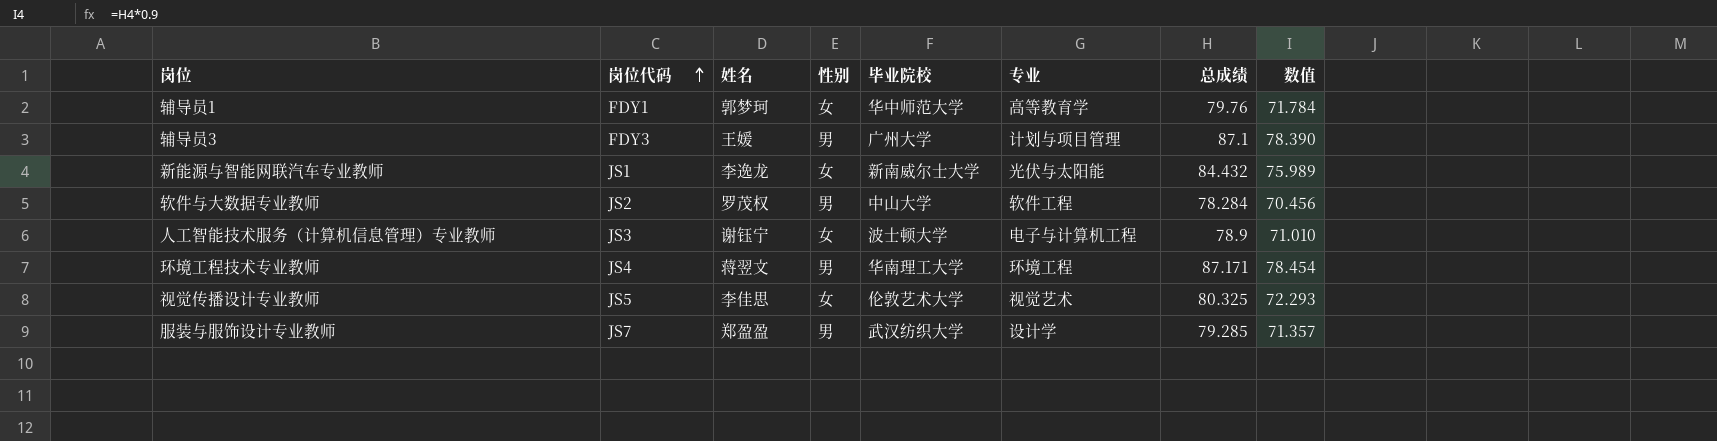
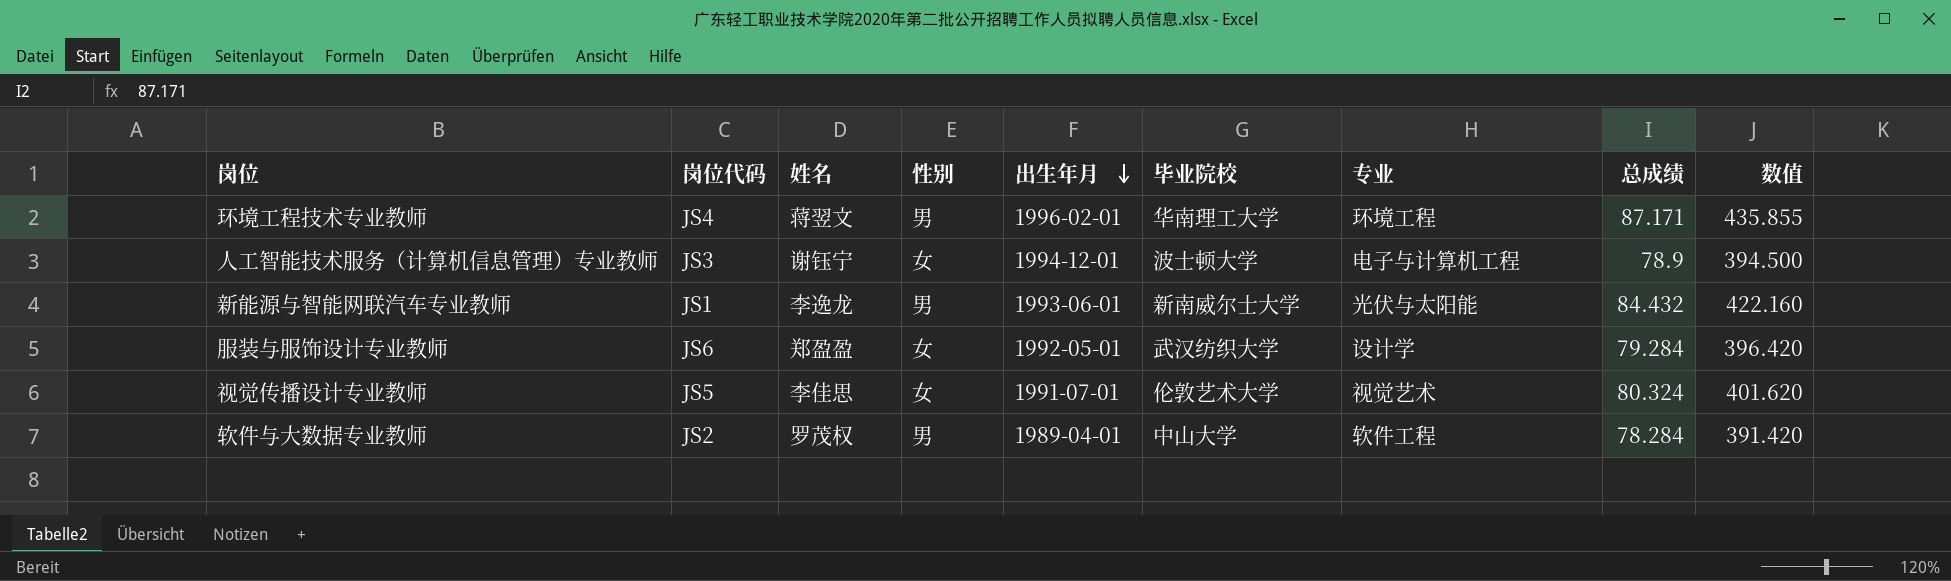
row order: 岗位代码 ascending -> 出生年月 descending
column 出生年月 | position: none -> 5
column 数值 | formula: [总成绩] * 0.9 -> [总成绩] * 5
row 辅导员1: FDY1 | 郭梦珂 | 女 | 华中师范大学 | 高等教育学 | 79.76 | 71.784 -> none
row 辅导员3: FDY3 | 王媛 | 男 | 广州大学 | 计划与项目管理 | 87.1 | 78.390 -> none
新能源与智能网联汽车专业教师 | 性别: 女 -> 男
服装与服饰设计专业教师 | 岗位代码: JS7 -> JS6
服装与服饰设计专业教师 | 性别: 男 -> 女
服装与服饰设计专业教师 | 总成绩: 79.285 -> 79.284
视觉传播设计专业教师 | 总成绩: 80.325 -> 80.324

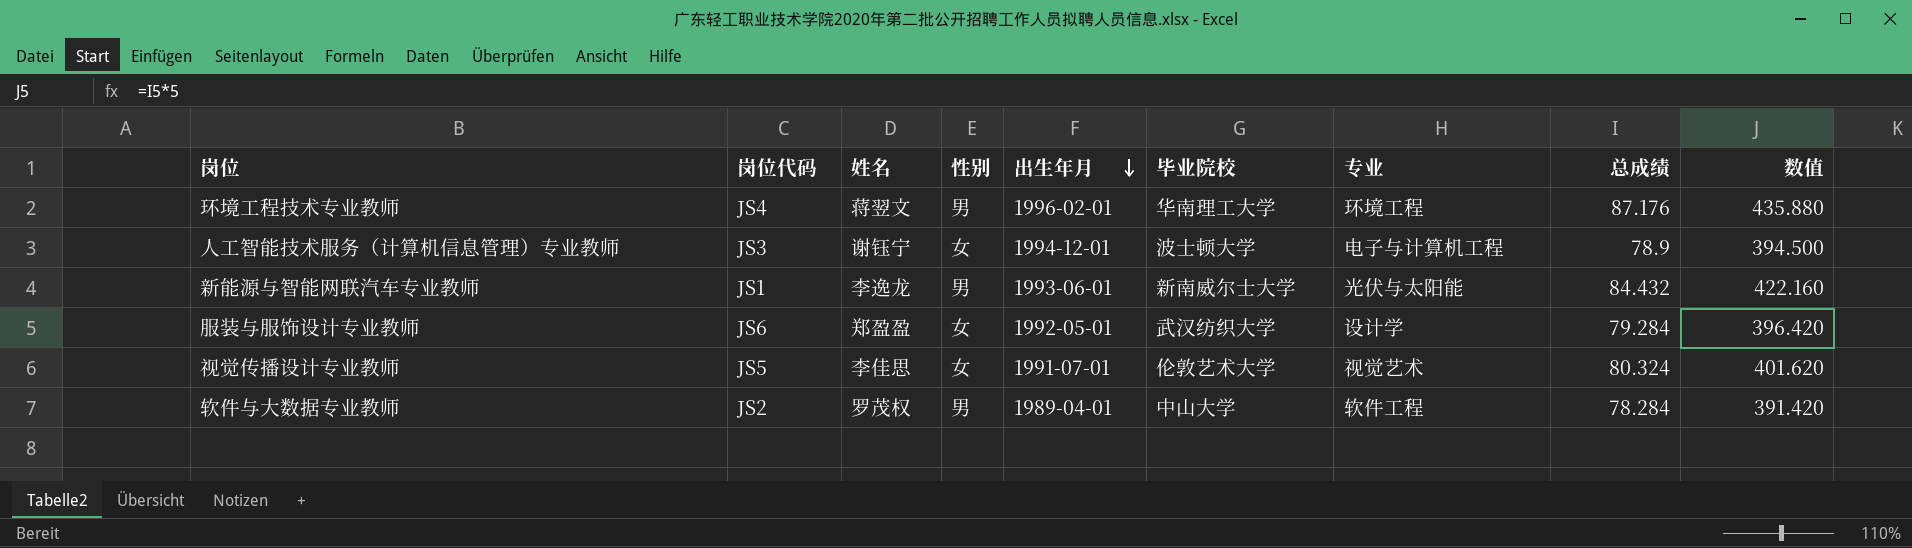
环境工程技术专业教师 | 总成绩: 87.171 -> 87.176
环境工程技术专业教师 | 数值: 435.855 -> 435.880

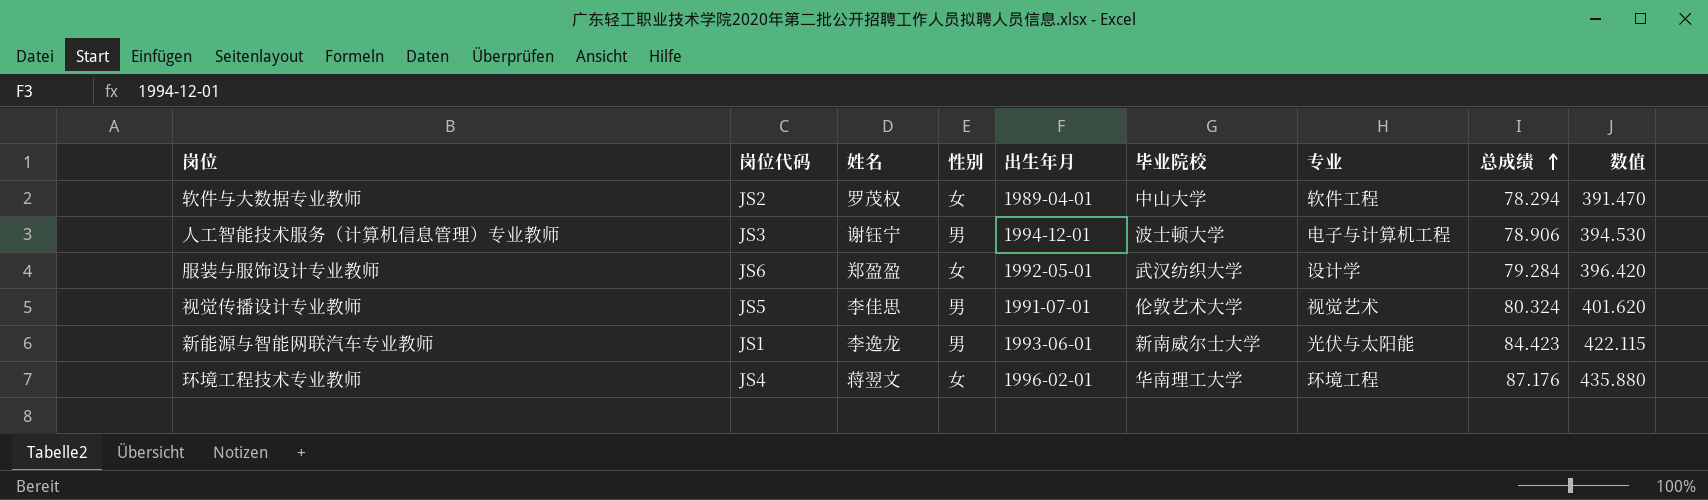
row order: 出生年月 descending -> 总成绩 ascending
软件与大数据专业教师 | 性别: 男 -> 女
软件与大数据专业教师 | 总成绩: 78.284 -> 78.294
软件与大数据专业教师 | 数值: 391.420 -> 391.470
人工智能技术服务（计算机信息管理）专业教师 | 性别: 女 -> 男
人工智能技术服务（计算机信息管理）专业教师 | 总成绩: 78.9 -> 78.906
人工智能技术服务（计算机信息管理）专业教师 | 数值: 394.500 -> 394.530
视觉传播设计专业教师 | 性别: 女 -> 男
新能源与智能网联汽车专业教师 | 总成绩: 84.432 -> 84.423
新能源与智能网联汽车专业教师 | 数值: 422.160 -> 422.115
环境工程技术专业教师 | 性别: 男 -> 女

